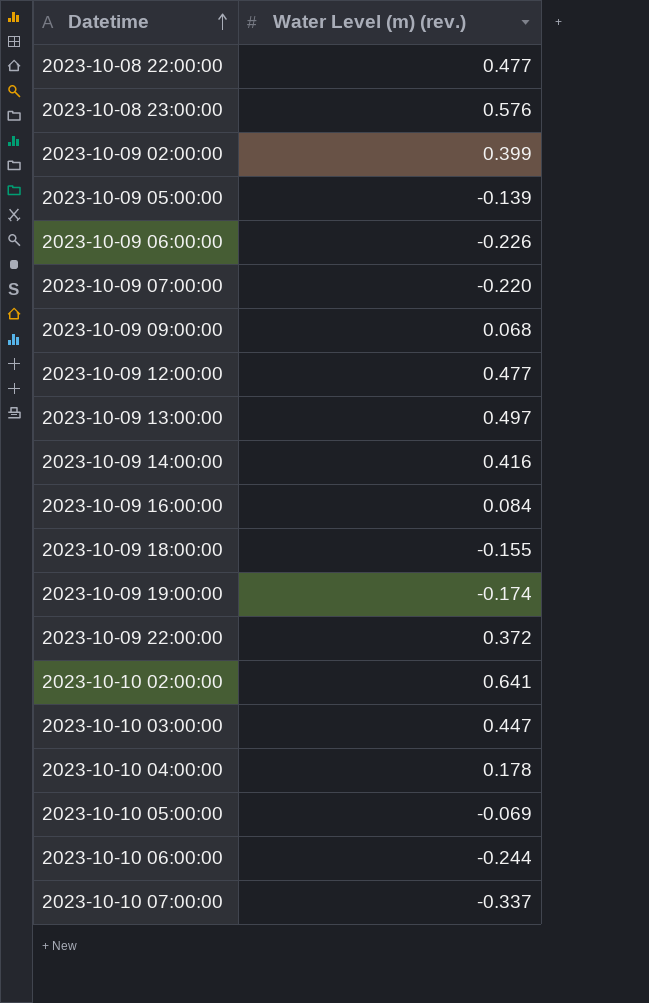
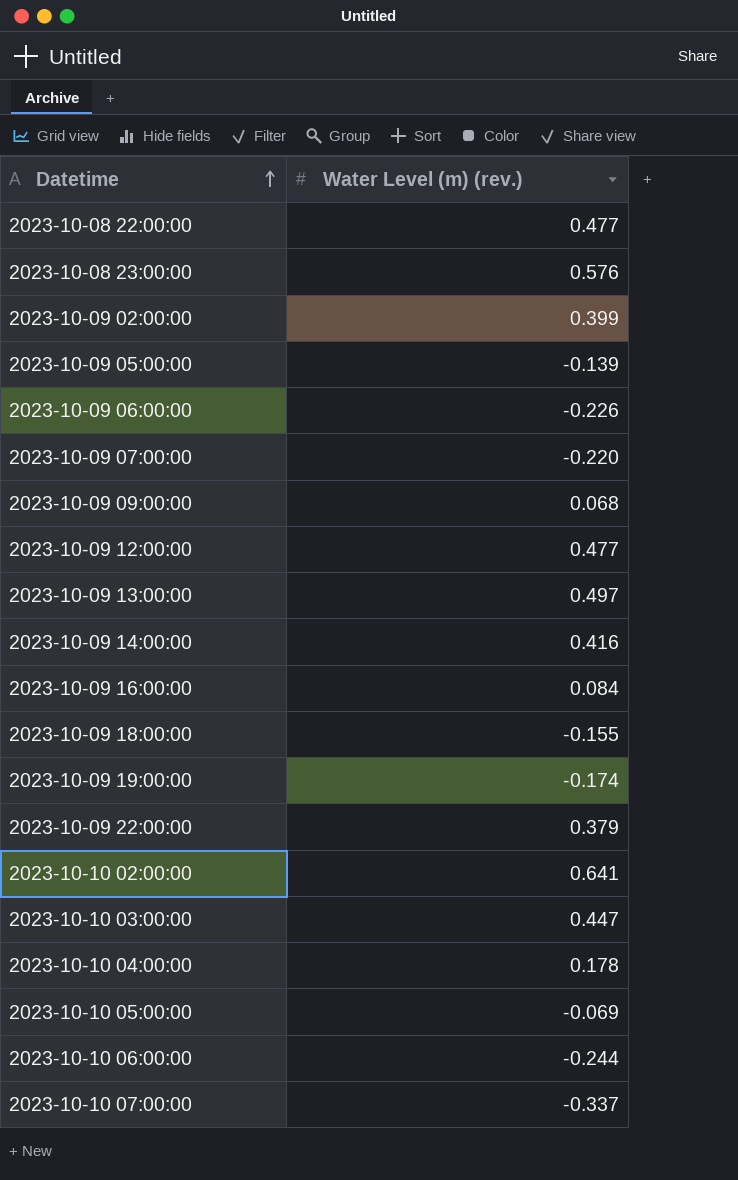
2023-10-09 22:00:00 | Water Level (m) (rev.): 0.372 -> 0.379

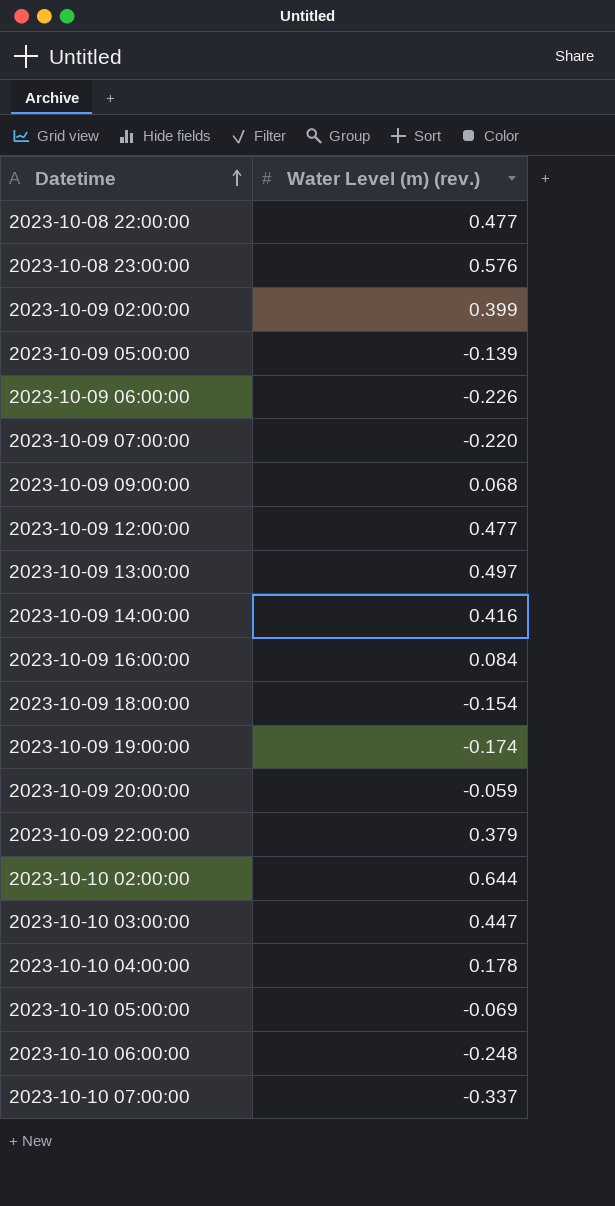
2023-10-09 18:00:00 | Water Level (m) (rev.): -0.155 -> -0.154
row 2023-10-09 20:00:00: none -> -0.059
2023-10-10 02:00:00 | Water Level (m) (rev.): 0.641 -> 0.644
2023-10-10 06:00:00 | Water Level (m) (rev.): -0.244 -> -0.248

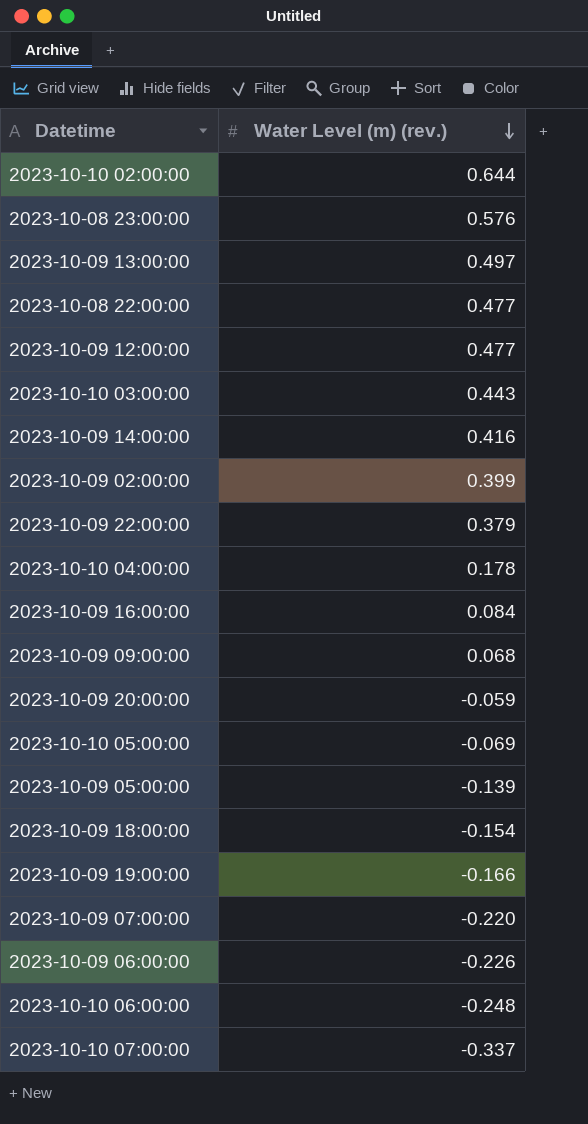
row order: Datetime ascending -> Water Level (m) (rev.) descending
2023-10-10 03:00:00 | Water Level (m) (rev.): 0.447 -> 0.443
2023-10-09 19:00:00 | Water Level (m) (rev.): -0.174 -> -0.166

